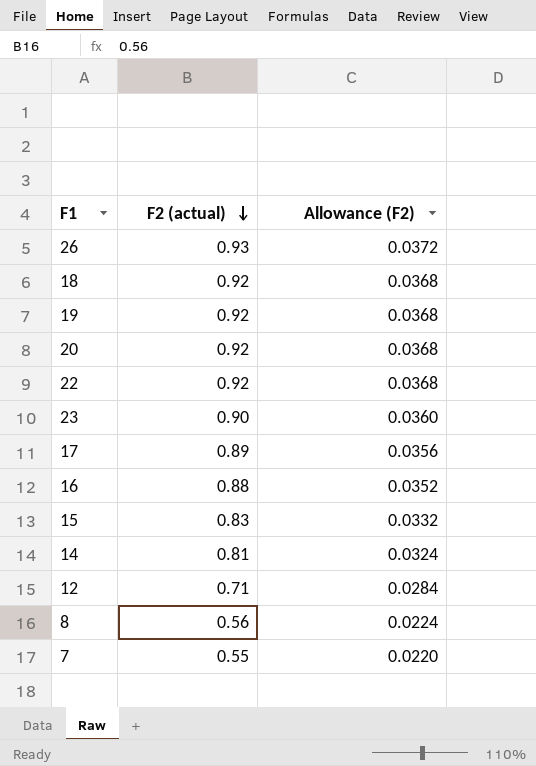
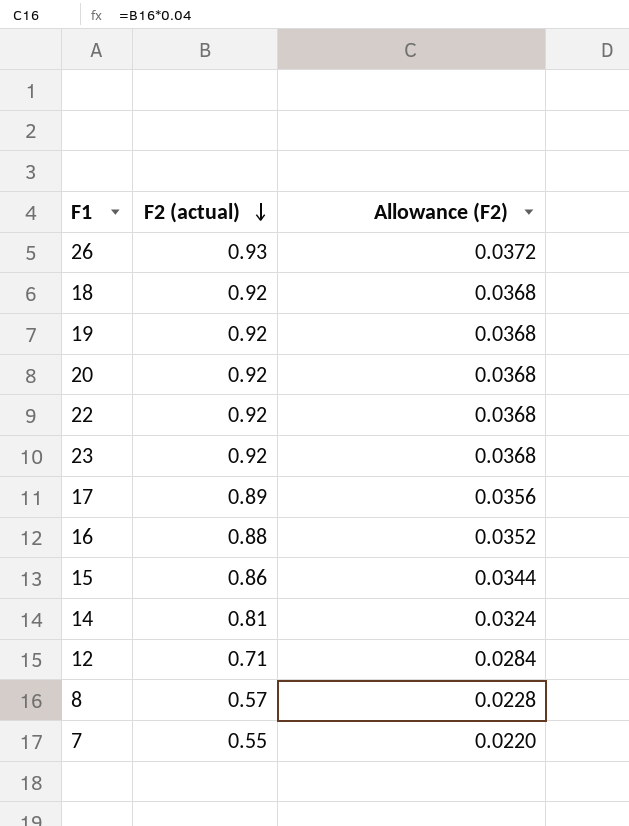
23 | F2 (actual): 0.90 -> 0.92
23 | Allowance (F2): 0.0360 -> 0.0368
15 | F2 (actual): 0.83 -> 0.86
15 | Allowance (F2): 0.0332 -> 0.0344
8 | F2 (actual): 0.56 -> 0.57
8 | Allowance (F2): 0.0224 -> 0.0228

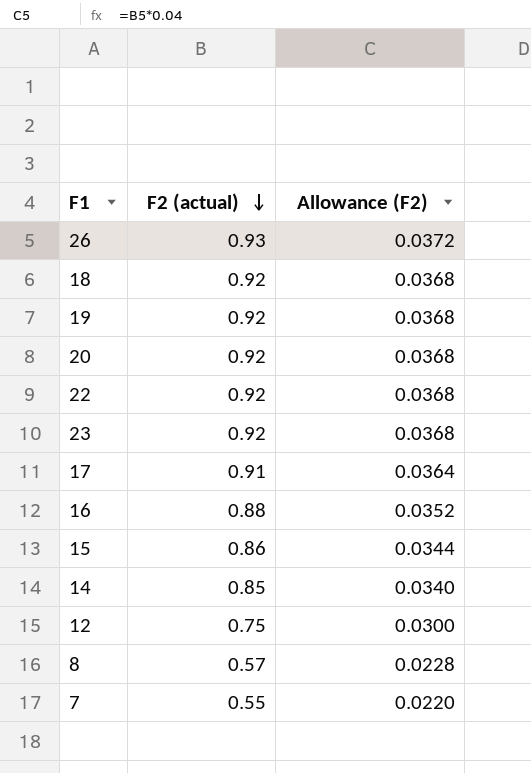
17 | F2 (actual): 0.89 -> 0.91
17 | Allowance (F2): 0.0356 -> 0.0364
14 | F2 (actual): 0.81 -> 0.85
14 | Allowance (F2): 0.0324 -> 0.0340
12 | F2 (actual): 0.71 -> 0.75
12 | Allowance (F2): 0.0284 -> 0.0300

